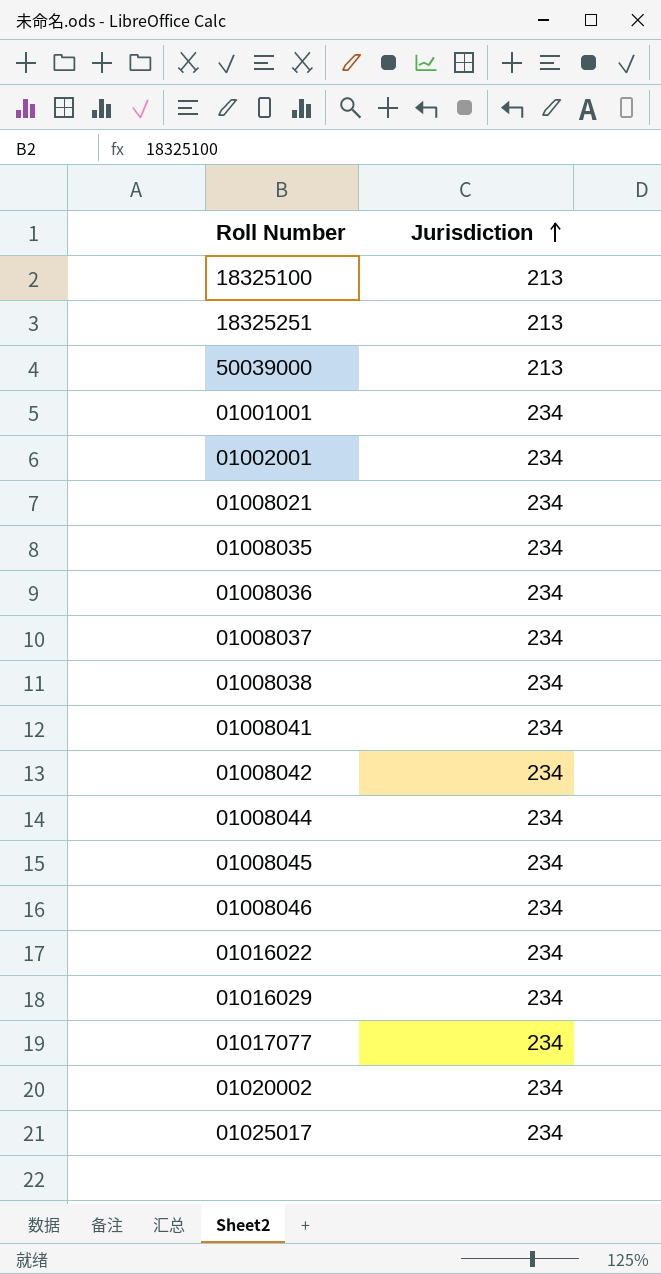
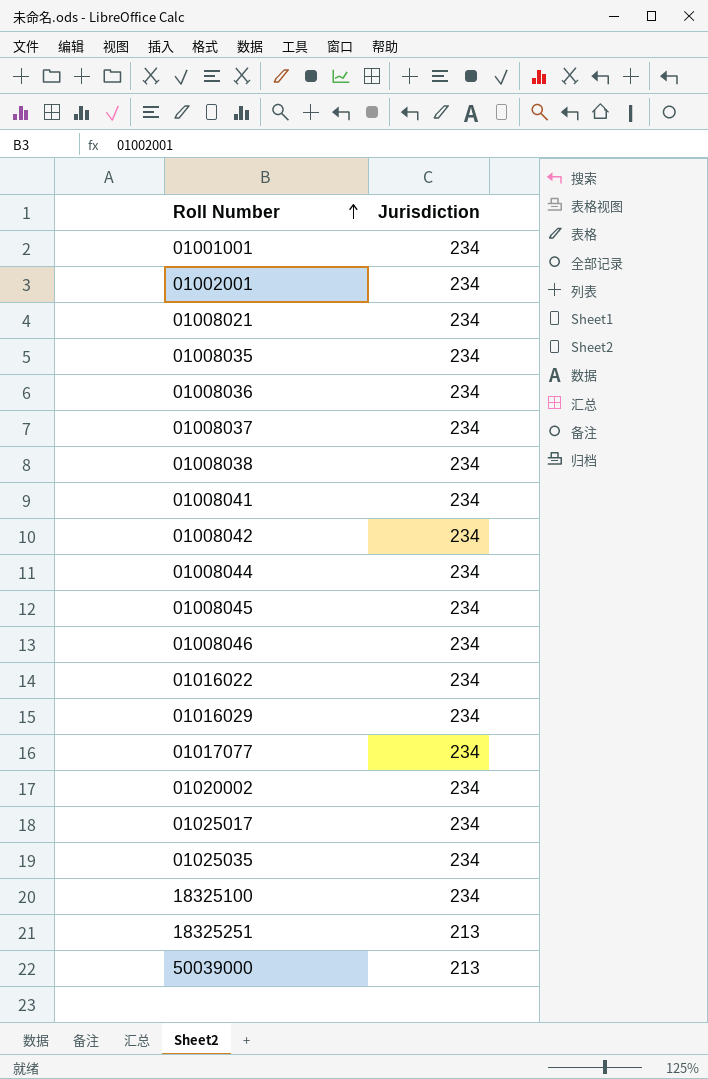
row order: Jurisdiction ascending -> Roll Number ascending
row 01025035: none -> 234
18325100 | Jurisdiction: 213 -> 234

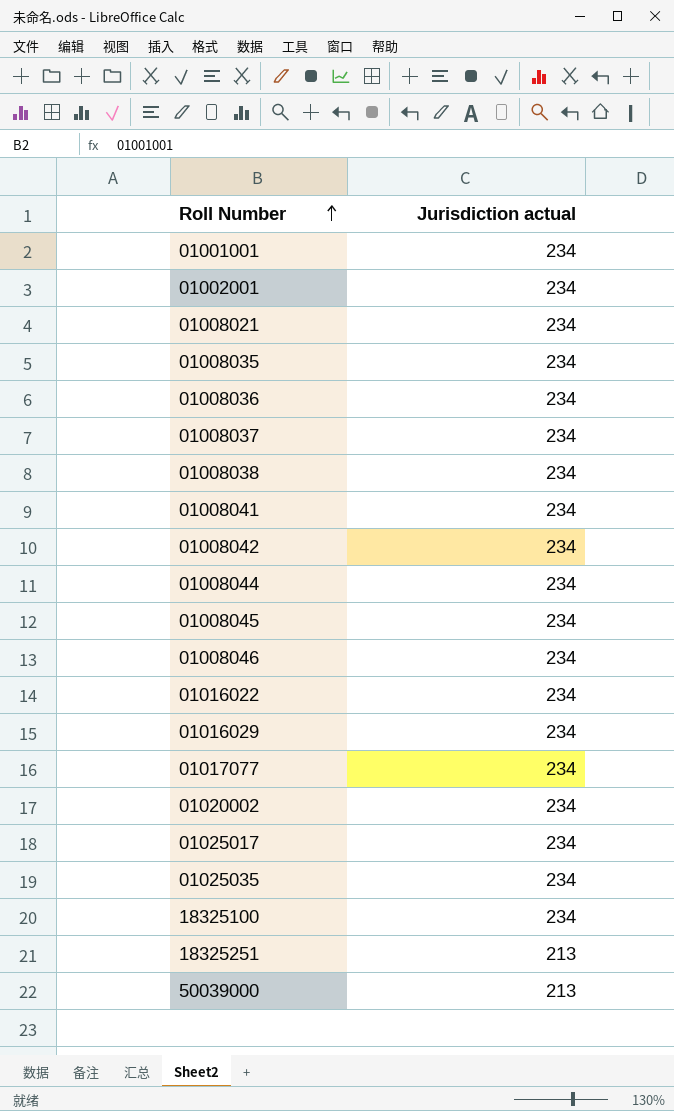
column name: Jurisdiction -> Jurisdiction actual

